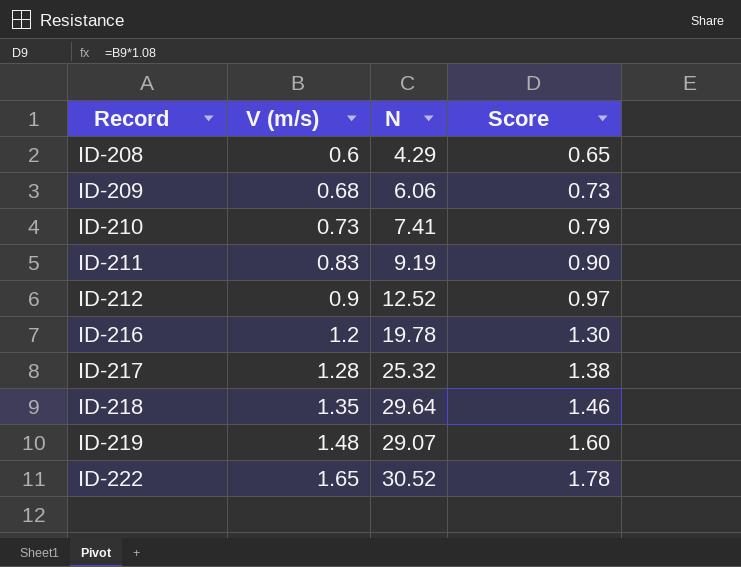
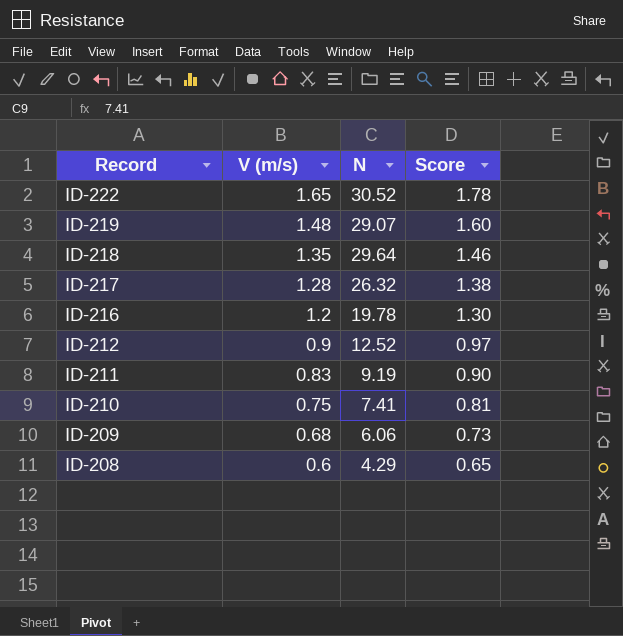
row order: Record ascending -> Record descending
ID-217 | N: 25.32 -> 26.32
ID-210 | V (m/s): 0.73 -> 0.75
ID-210 | Score: 0.79 -> 0.81

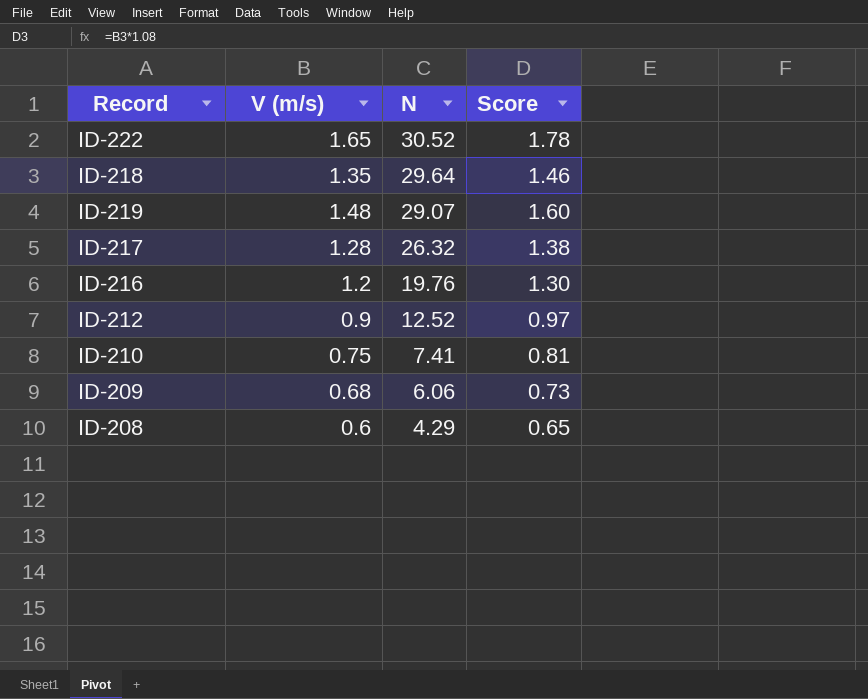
row order: Record descending -> N descending
row ID-211: 0.83 | 9.19 | 0.90 -> none
ID-216 | N: 19.78 -> 19.76

